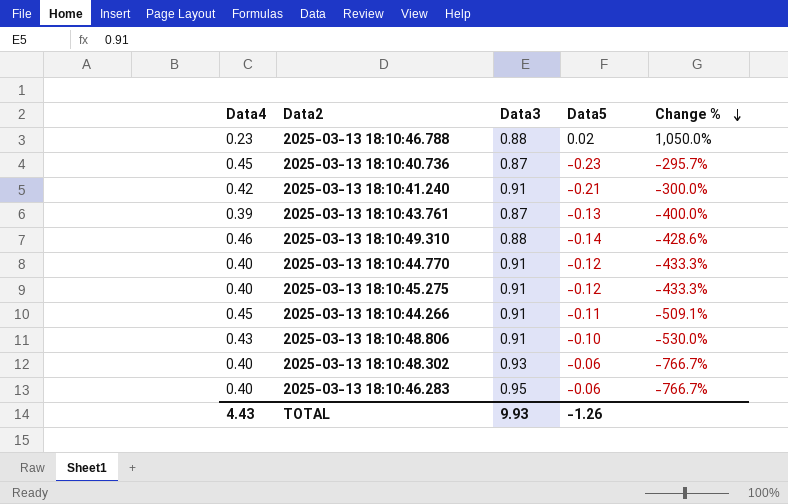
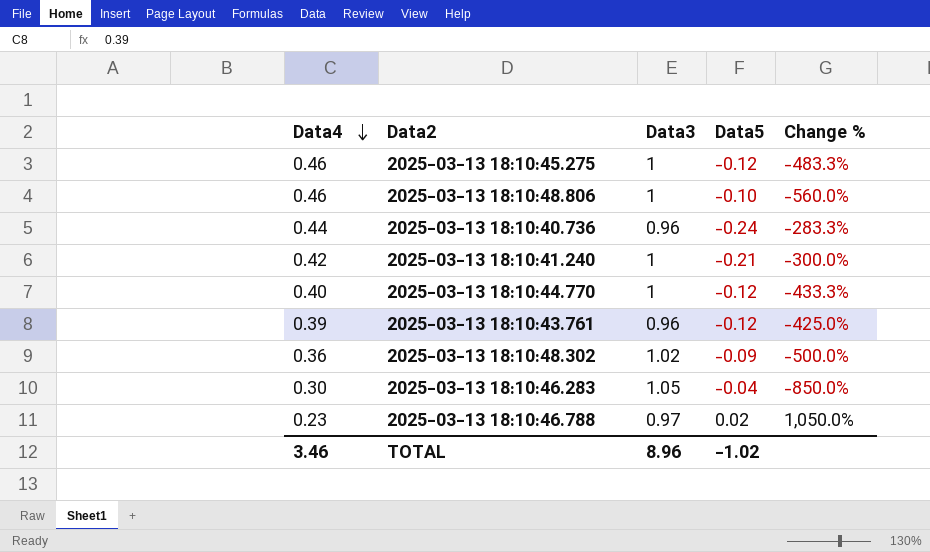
row order: Change % descending -> Data4 descending
row 2025-03-13 18:10:49.310: 0.46 | 0.88 | -0.14 | -428.6% -> none
row 2025-03-13 18:10:44.266: 0.45 | 0.91 | -0.11 | -509.1% -> none
2025-03-13 18:10:45.275 | Data4: 0.40 -> 0.46
2025-03-13 18:10:45.275 | Data3: 0.91 -> 1
2025-03-13 18:10:45.275 | Change %: -433.3% -> -483.3%
2025-03-13 18:10:48.806 | Data4: 0.43 -> 0.46
2025-03-13 18:10:48.806 | Data3: 0.91 -> 1
2025-03-13 18:10:48.806 | Change %: -530.0% -> -560.0%
2025-03-13 18:10:40.736 | Data4: 0.45 -> 0.44
2025-03-13 18:10:40.736 | Data3: 0.87 -> 0.96
2025-03-13 18:10:40.736 | Data5: -0.23 -> -0.24
2025-03-13 18:10:40.736 | Change %: -295.7% -> -283.3%
2025-03-13 18:10:41.240 | Data3: 0.91 -> 1
2025-03-13 18:10:44.770 | Data3: 0.91 -> 1
2025-03-13 18:10:43.761 | Data3: 0.87 -> 0.96
2025-03-13 18:10:43.761 | Data5: -0.13 -> -0.12
2025-03-13 18:10:43.761 | Change %: -400.0% -> -425.0%
2025-03-13 18:10:48.302 | Data4: 0.40 -> 0.36
2025-03-13 18:10:48.302 | Data3: 0.93 -> 1.02
2025-03-13 18:10:48.302 | Data5: -0.06 -> -0.09
2025-03-13 18:10:48.302 | Change %: -766.7% -> -500.0%
2025-03-13 18:10:46.283 | Data4: 0.40 -> 0.30
2025-03-13 18:10:46.283 | Data3: 0.95 -> 1.05
2025-03-13 18:10:46.283 | Data5: -0.06 -> -0.04
2025-03-13 18:10:46.283 | Change %: -766.7% -> -850.0%
2025-03-13 18:10:46.788 | Data3: 0.88 -> 0.97
TOTAL | Data4: 4.43 -> 3.46
TOTAL | Data3: 9.93 -> 8.96
TOTAL | Data5: -1.26 -> -1.02

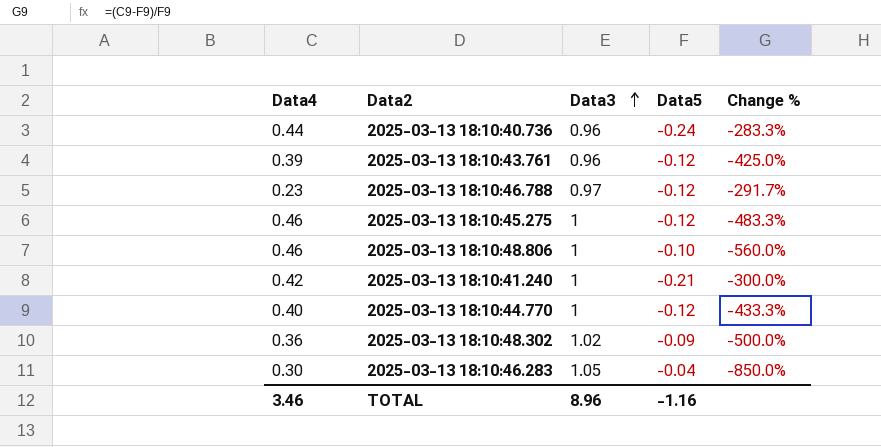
row order: Data4 descending -> Data3 ascending
2025-03-13 18:10:46.788 | Data5: 0.02 -> -0.12
2025-03-13 18:10:46.788 | Change %: 1,050.0% -> -291.7%
TOTAL | Data5: -1.02 -> -1.16

